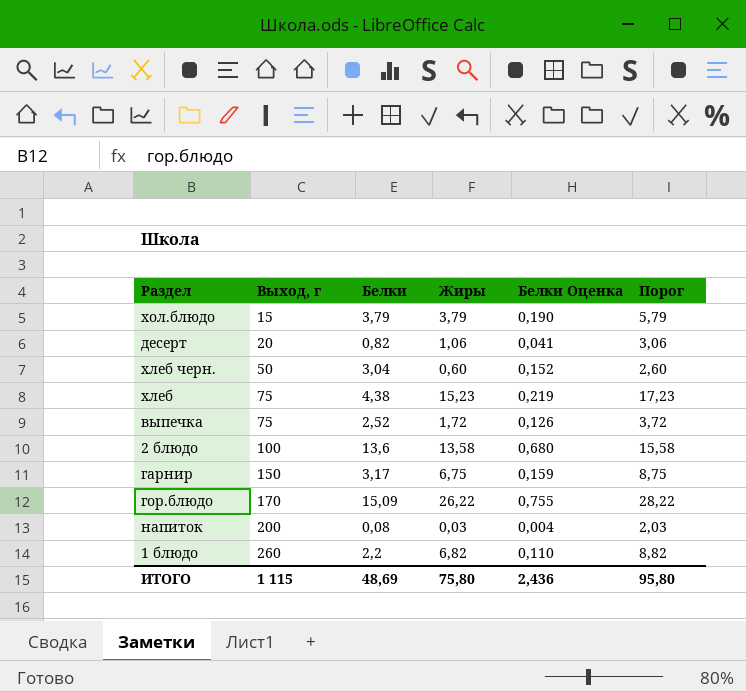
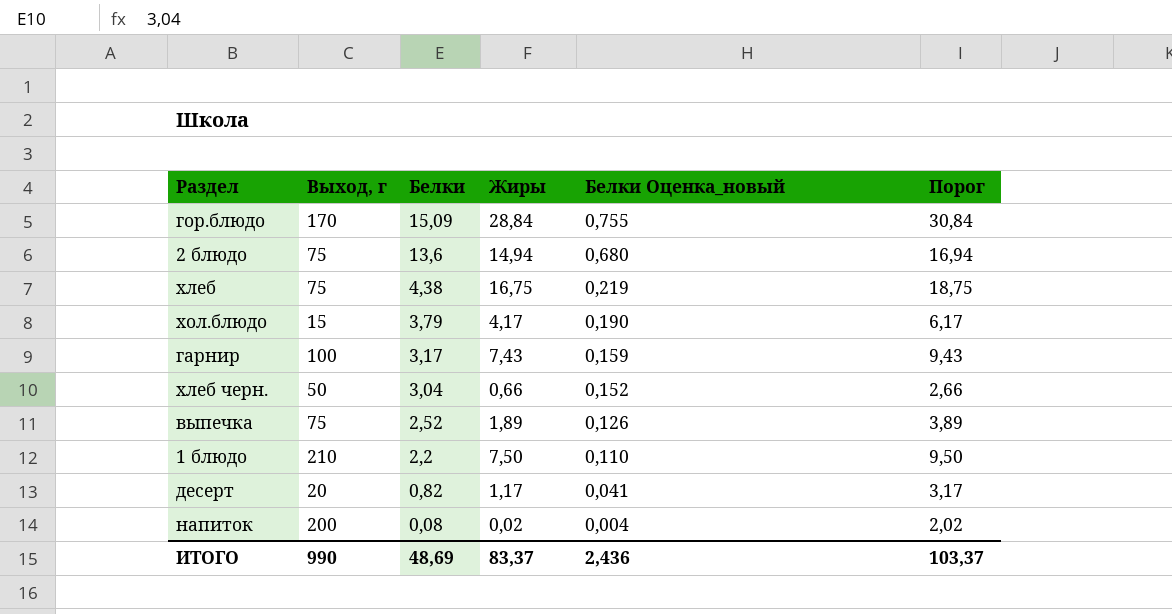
row order: Выход, г ascending -> Белки descending
column name: Белки Оценка -> Белки Оценка_новый
гор.блюдо | Жиры: 26,22 -> 28,84
гор.блюдо | Порог: 28,22 -> 30,84
2 блюдо | Выход, г: 100 -> 75
2 блюдо | Жиры: 13,58 -> 14,94
2 блюдо | Порог: 15,58 -> 16,94
хлеб | Жиры: 15,23 -> 16,75
хлеб | Порог: 17,23 -> 18,75
хол.блюдо | Жиры: 3,79 -> 4,17
хол.блюдо | Порог: 5,79 -> 6,17
гарнир | Выход, г: 150 -> 100
гарнир | Жиры: 6,75 -> 7,43
гарнир | Порог: 8,75 -> 9,43
хлеб черн. | Жиры: 0,60 -> 0,66
хлеб черн. | Порог: 2,60 -> 2,66
выпечка | Жиры: 1,72 -> 1,89
выпечка | Порог: 3,72 -> 3,89
1 блюдо | Выход, г: 260 -> 210
1 блюдо | Жиры: 6,82 -> 7,50
1 блюдо | Порог: 8,82 -> 9,50
десерт | Жиры: 1,06 -> 1,17
десерт | Порог: 3,06 -> 3,17
напиток | Жиры: 0,03 -> 0,02
напиток | Порог: 2,03 -> 2,02
ИТОГО | Выход, г: 1 115 -> 990
ИТОГО | Жиры: 75,80 -> 83,37
ИТОГО | Порог: 95,80 -> 103,37

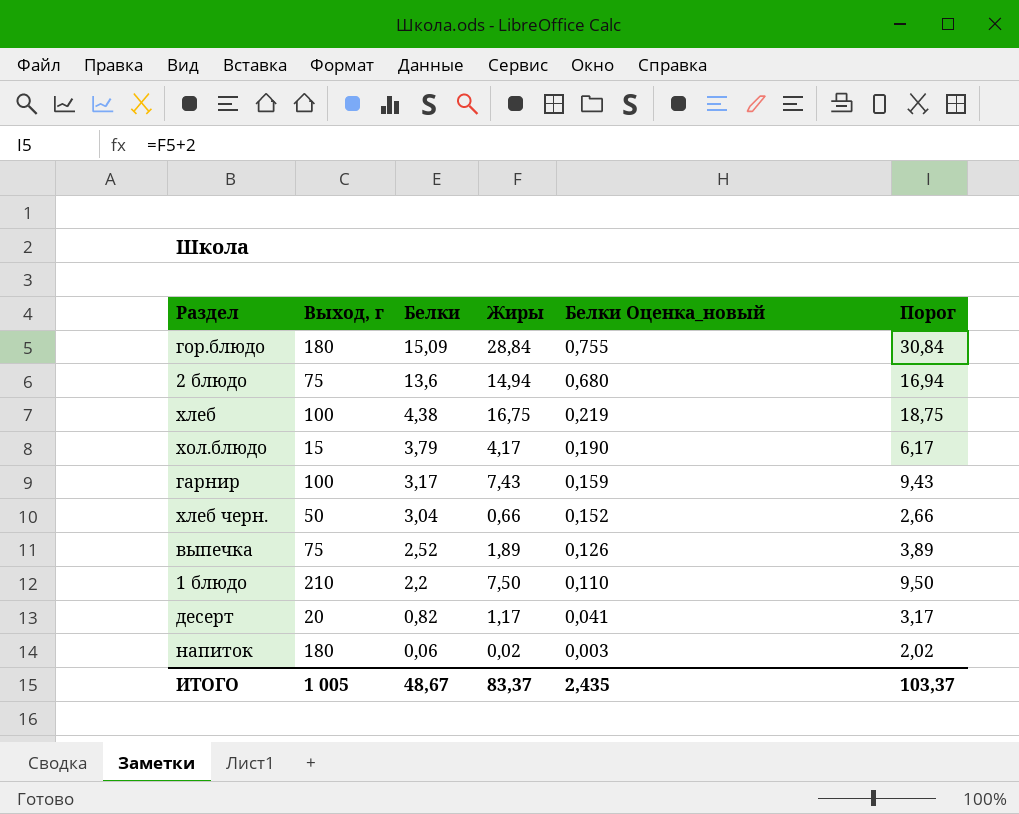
гор.блюдо | Выход, г: 170 -> 180
хлеб | Выход, г: 75 -> 100
напиток | Выход, г: 200 -> 180
напиток | Белки: 0,08 -> 0,06
напиток | Белки Оценка_новый: 0,004 -> 0,003
ИТОГО | Выход, г: 990 -> 1 005
ИТОГО | Белки: 48,69 -> 48,67
ИТОГО | Белки Оценка_новый: 2,436 -> 2,435

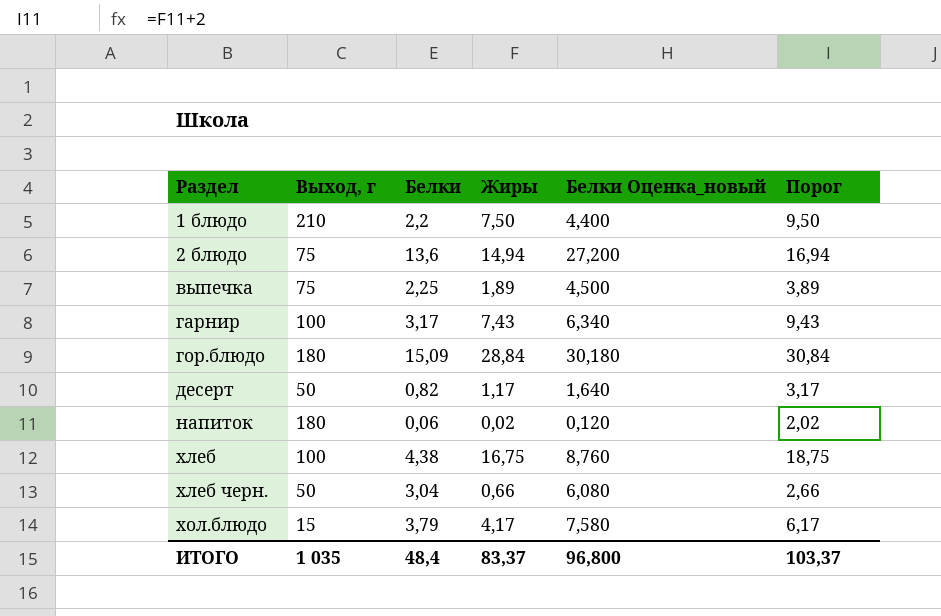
row order: Белки descending -> Раздел ascending
column Белки Оценка_новый | formula: [Белки] * 0,05 -> [Белки] * 2
выпечка | Белки: 2,52 -> 2,25
десерт | Выход, г: 20 -> 50
ИТОГО | Выход, г: 1 005 -> 1 035
ИТОГО | Белки: 48,67 -> 48,4
ИТОГО | Белки Оценка_новый: 2,435 -> 96,800

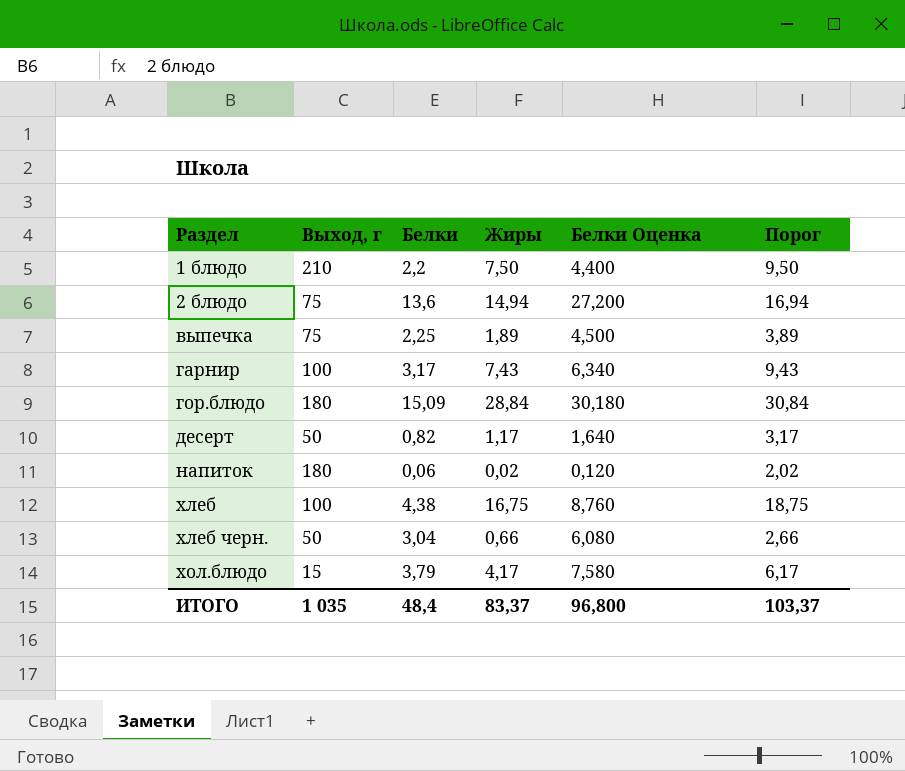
column name: Белки Оценка_новый -> Белки Оценка

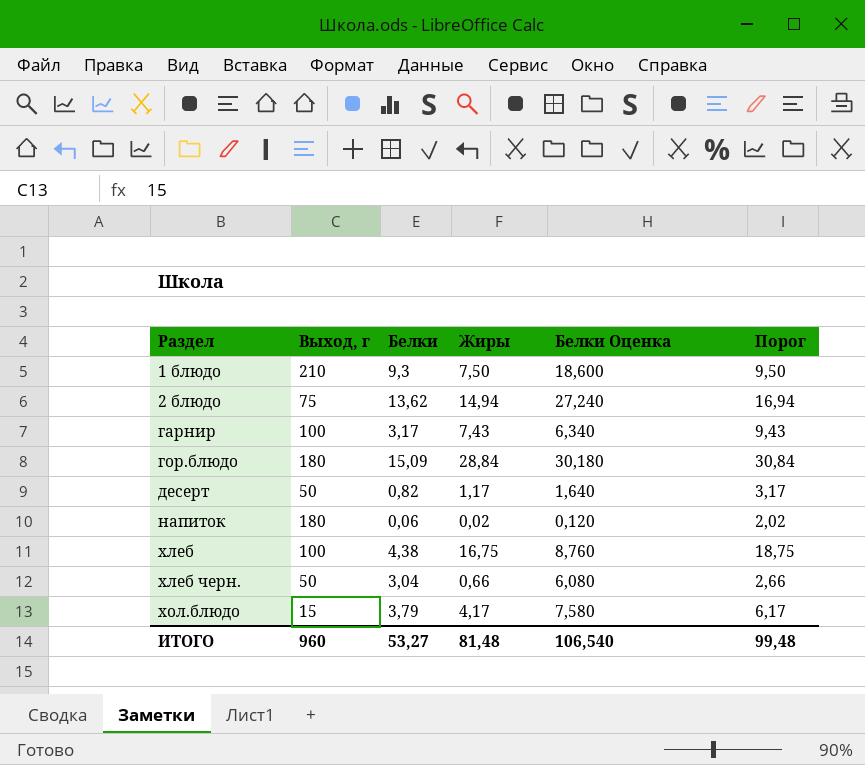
row выпечка: 75 | 2,25 | 1,89 | 4,500 | 3,89 -> none
1 блюдо | Белки: 2,2 -> 9,3
1 блюдо | Белки Оценка: 4,400 -> 18,600
2 блюдо | Белки: 13,6 -> 13,62
2 блюдо | Белки Оценка: 27,200 -> 27,240
ИТОГО | Выход, г: 1 035 -> 960
ИТОГО | Белки: 48,4 -> 53,27
ИТОГО | Жиры: 83,37 -> 81,48
ИТОГО | Белки Оценка: 96,800 -> 106,540
ИТОГО | Порог: 103,37 -> 99,48

